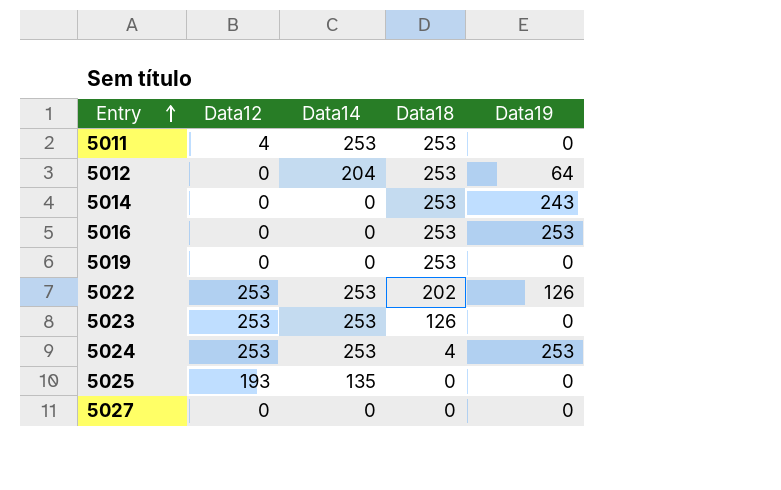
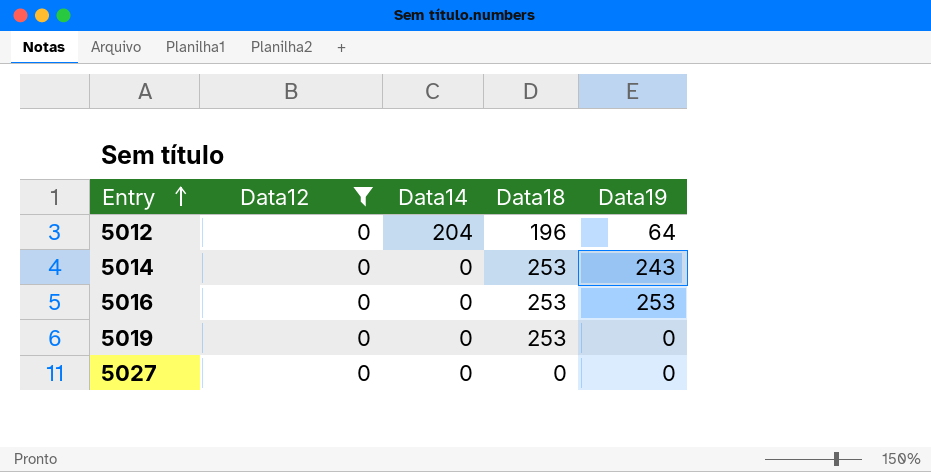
filter: none -> Data12 = 0
5012 | Data18: 253 -> 196

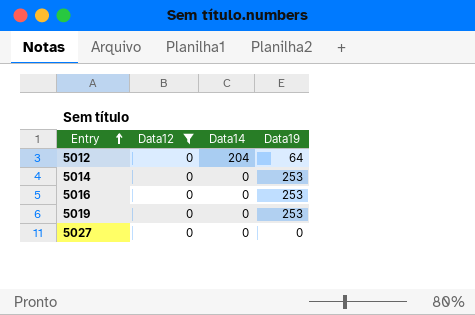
column Data18 | position: 4 -> none
5014 | Data19: 243 -> 253
5019 | Data19: 0 -> 253

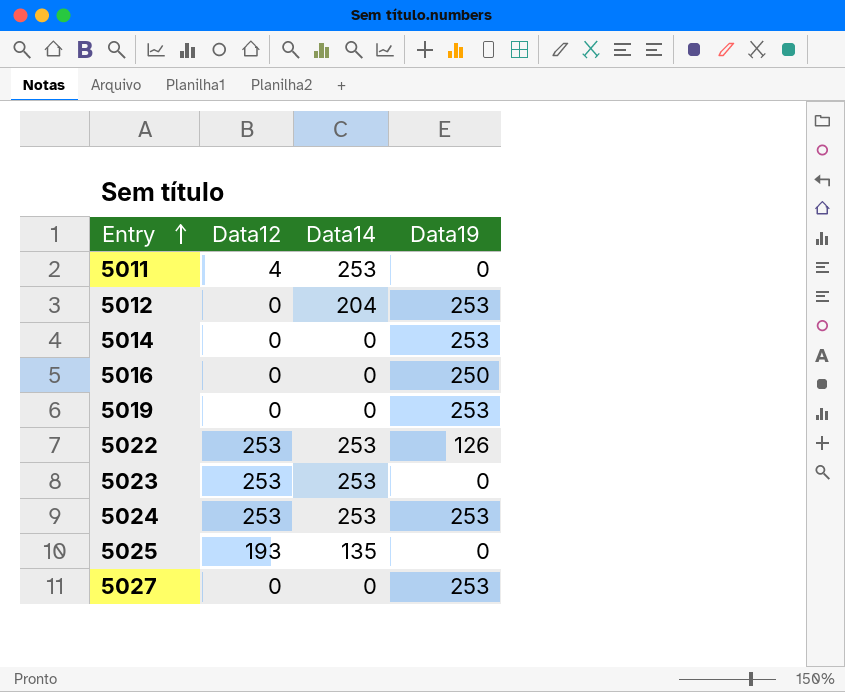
filter: Data12 = 0 -> none
5012 | Data19: 64 -> 253
5016 | Data19: 253 -> 250
5027 | Data19: 0 -> 253

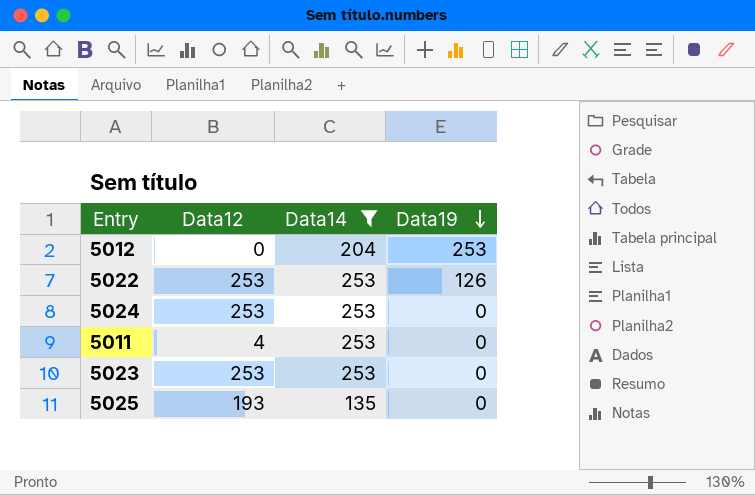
filter: none -> Data14 != 0
row order: Entry ascending -> Data19 descending
5024 | Data19: 253 -> 0

